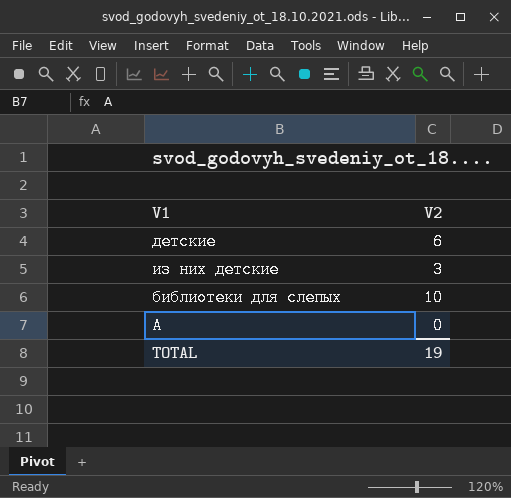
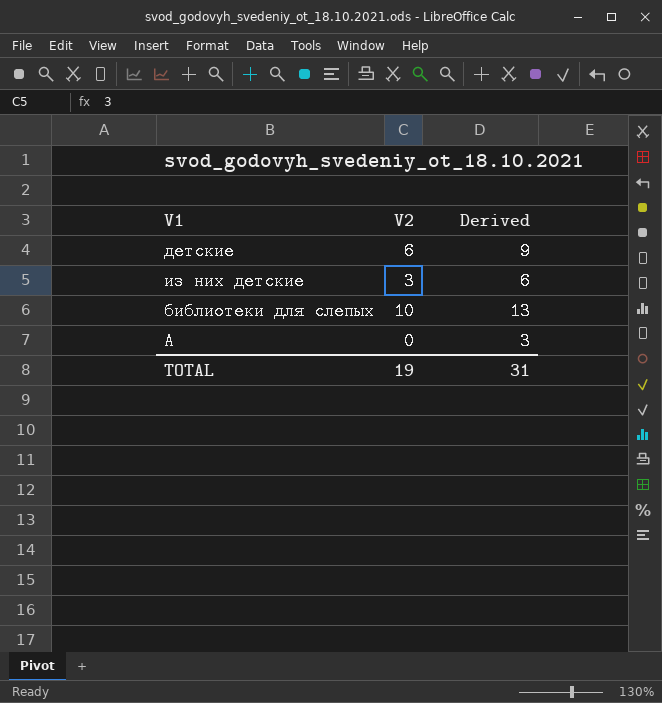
column Derived | formula: none -> [V2] + 3

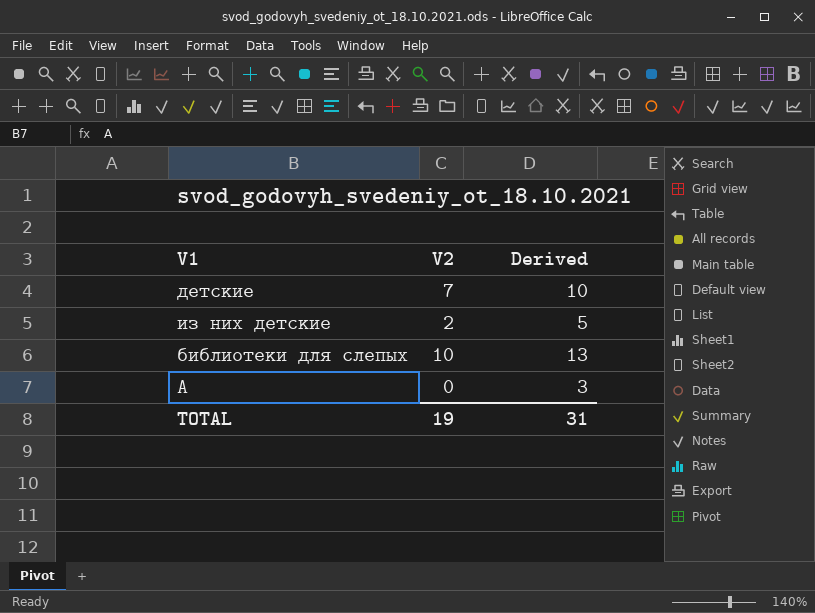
детские | V2: 6 -> 7
детские | Derived: 9 -> 10
из них детские | V2: 3 -> 2
из них детские | Derived: 6 -> 5

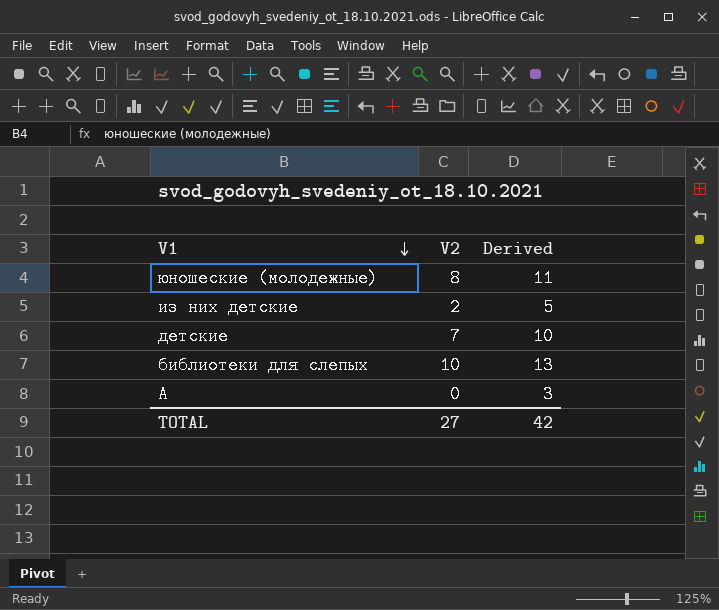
row order: none -> V1 descending
row юношеские (молодежные): none -> 8 | 11
TOTAL | V2: 19 -> 27
TOTAL | Derived: 31 -> 42

